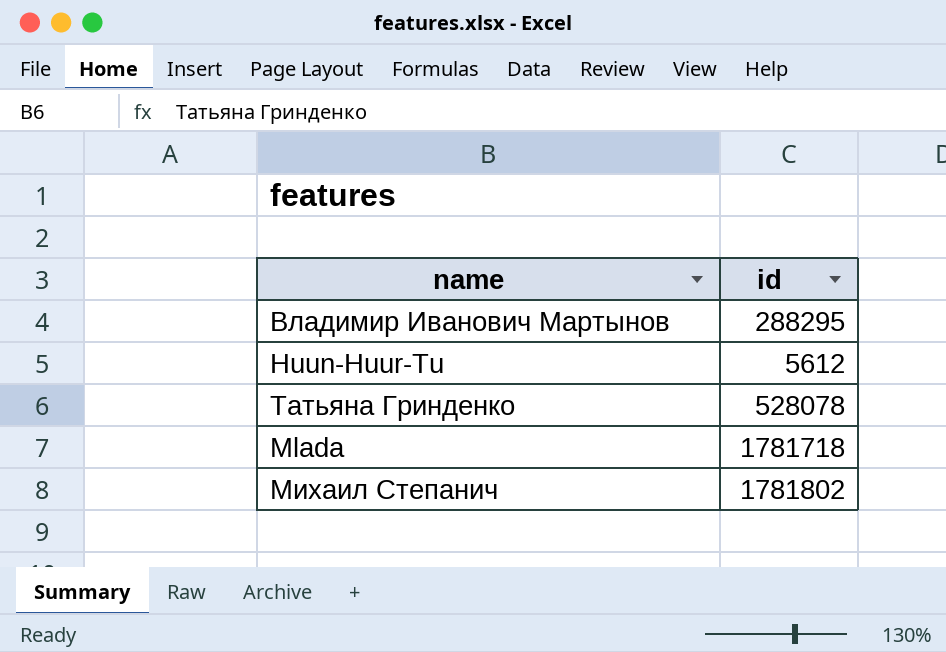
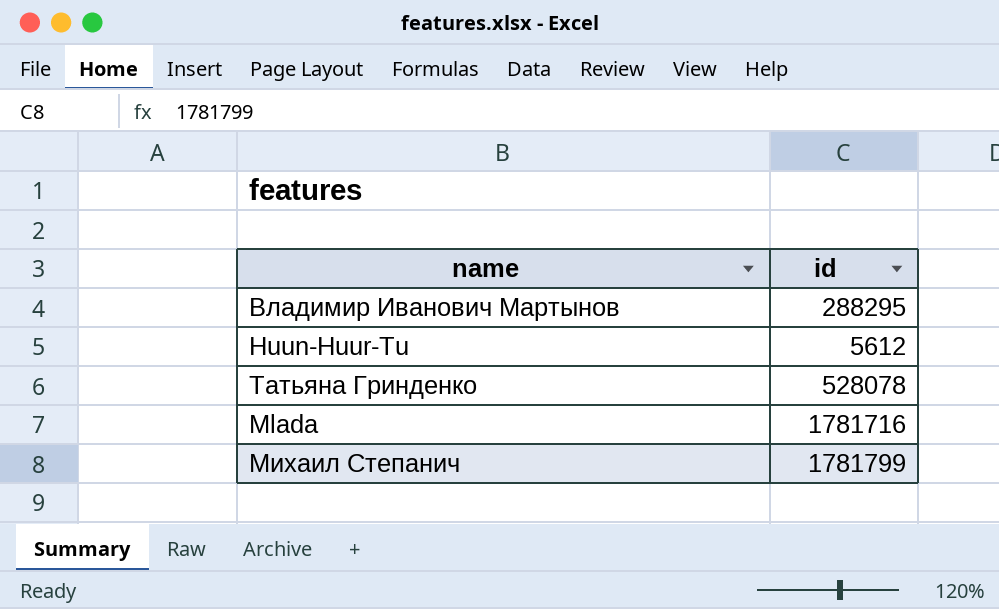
Mlada | id: 1781718 -> 1781716
Михаил Степанич | id: 1781802 -> 1781799

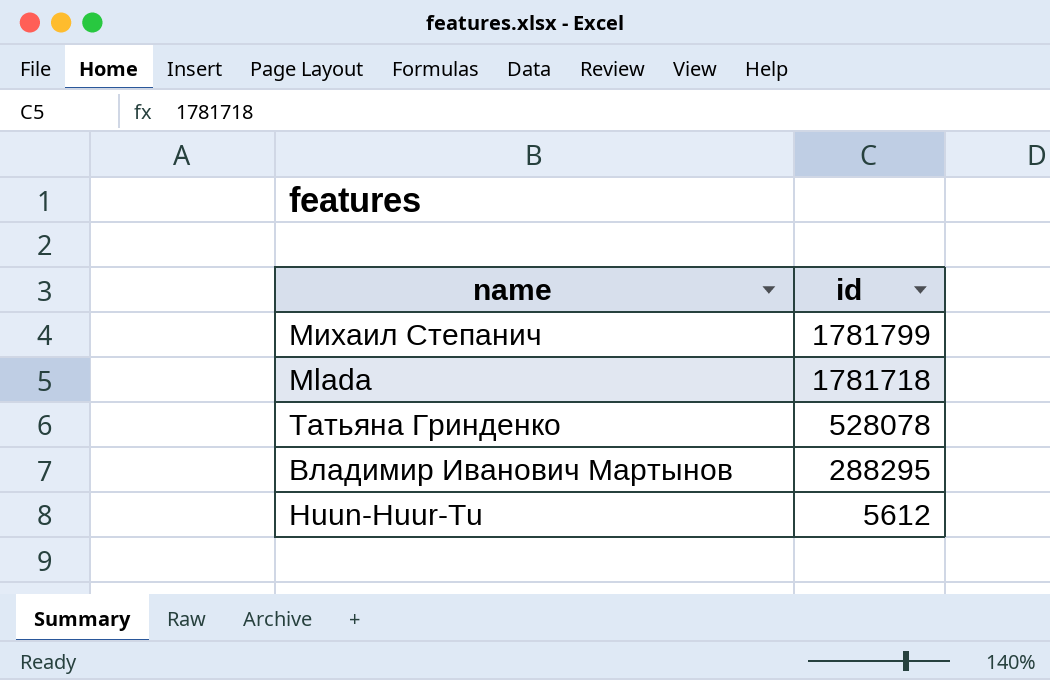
row order: none -> id descending
Mlada | id: 1781716 -> 1781718

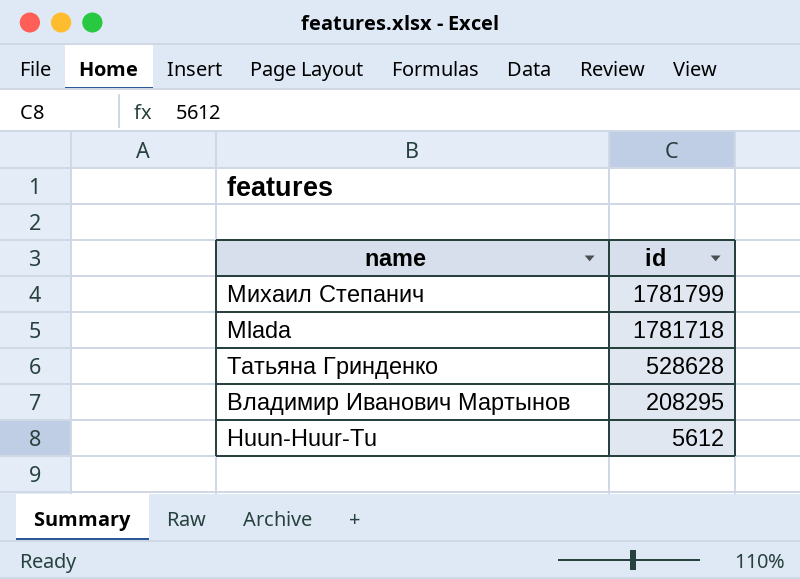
Татьяна Гринденко | id: 528078 -> 528628
Владимир Иванович Мартынов | id: 288295 -> 208295

